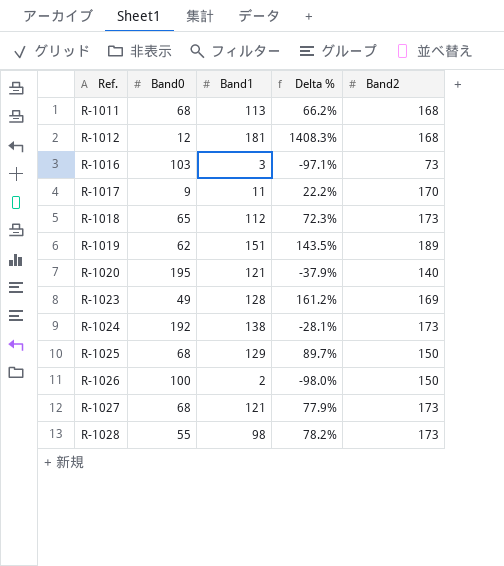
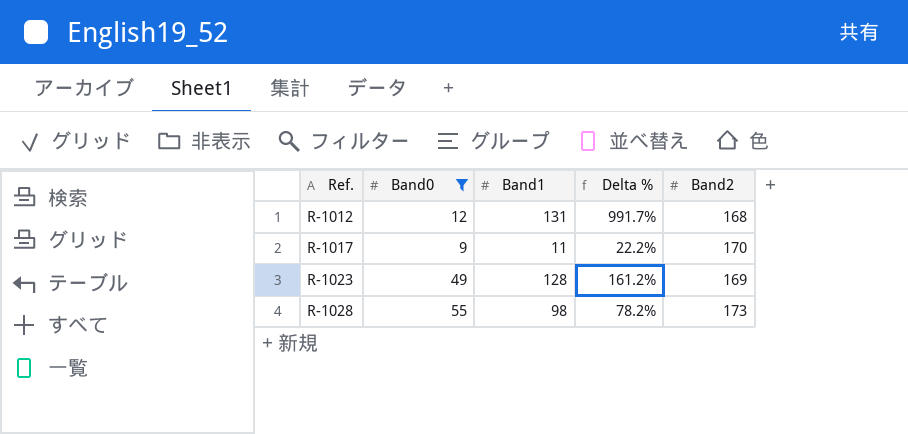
filter: none -> Band0 <= 55
R-1012 | Band1: 181 -> 131
R-1012 | Delta %: 1408.3% -> 991.7%

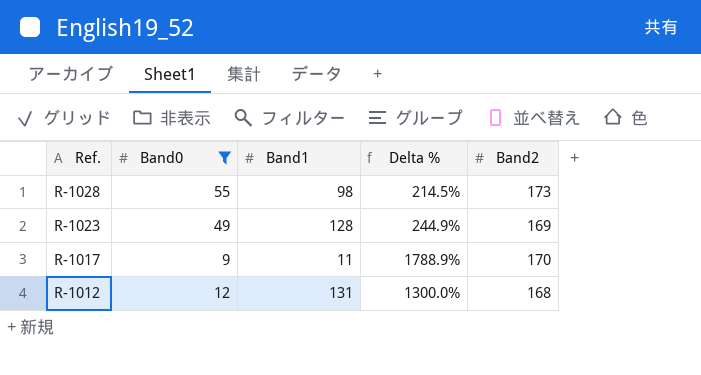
row order: Ref. ascending -> Ref. descending
column Delta % | formula: ([Band1] - [Band0]) / [Band0] -> ([Band2] - [Band0]) / [Band0]

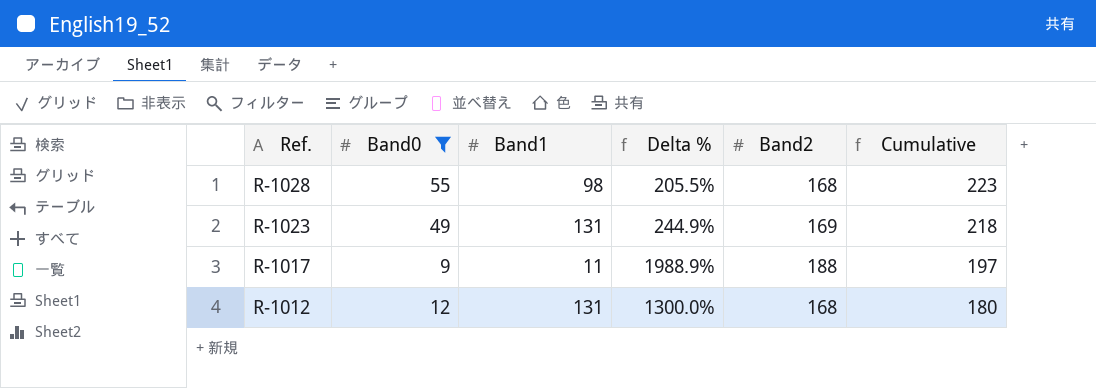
column Cumulative | formula: none -> [Band0] + [Band2]
R-1028 | Delta %: 214.5% -> 205.5%
R-1028 | Band2: 173 -> 168
R-1023 | Band1: 128 -> 131
R-1017 | Delta %: 1788.9% -> 1988.9%
R-1017 | Band2: 170 -> 188

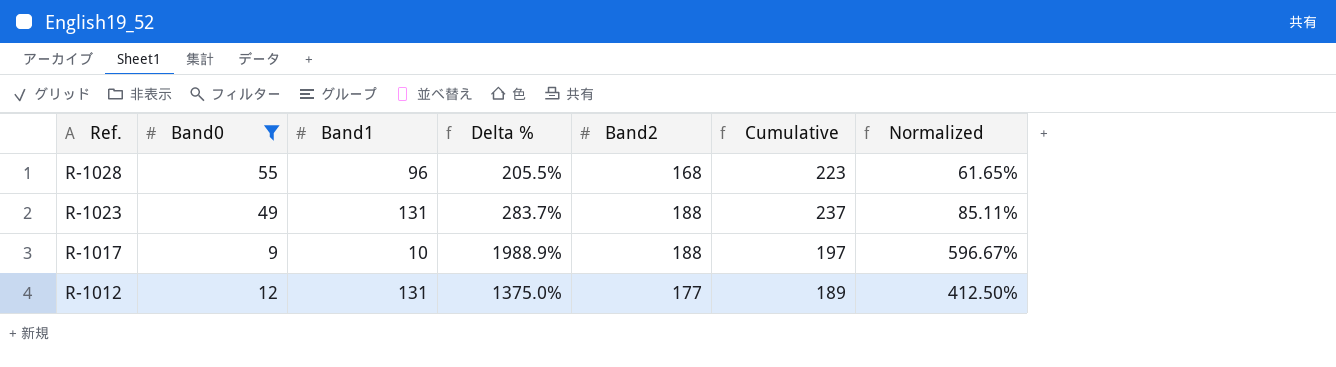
column Normalized | formula: none -> [Delta %] * 0.3
R-1028 | Band1: 98 -> 96
R-1023 | Delta %: 244.9% -> 283.7%
R-1023 | Band2: 169 -> 188
R-1023 | Cumulative: 218 -> 237
R-1017 | Band1: 11 -> 10
R-1012 | Delta %: 1300.0% -> 1375.0%
R-1012 | Band2: 168 -> 177
R-1012 | Cumulative: 180 -> 189

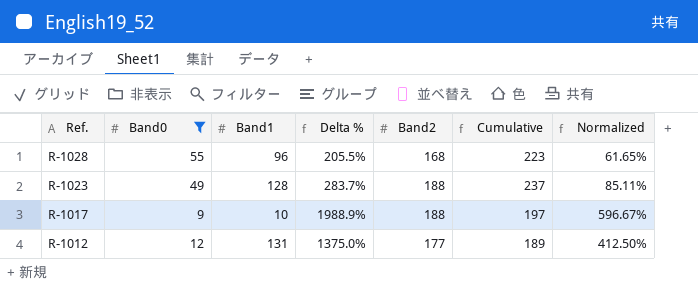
R-1023 | Band1: 131 -> 128

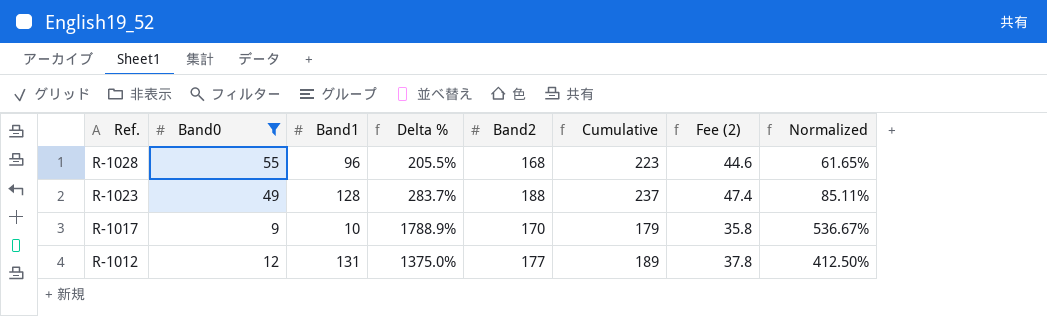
column Fee (2) | formula: none -> [Cumulative] * 0.2
R-1017 | Delta %: 1988.9% -> 1788.9%
R-1017 | Band2: 188 -> 170
R-1017 | Cumulative: 197 -> 179
R-1017 | Normalized: 596.67% -> 536.67%

